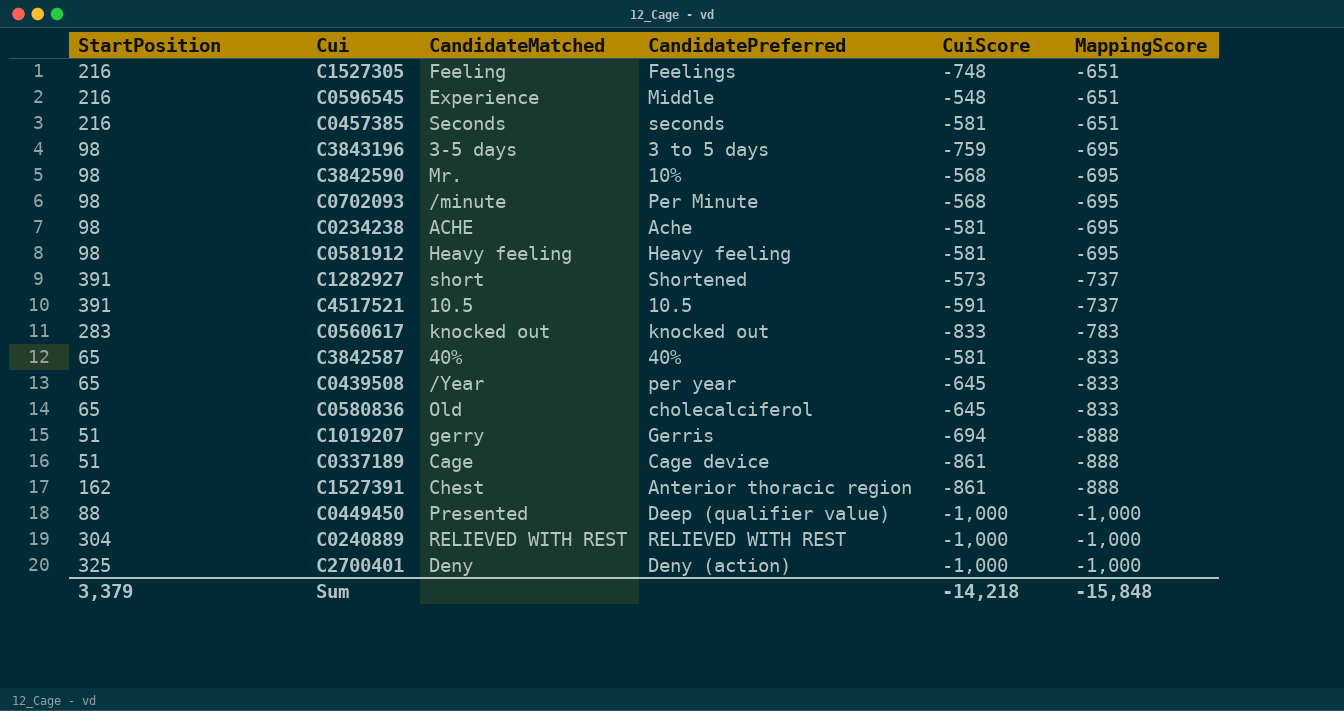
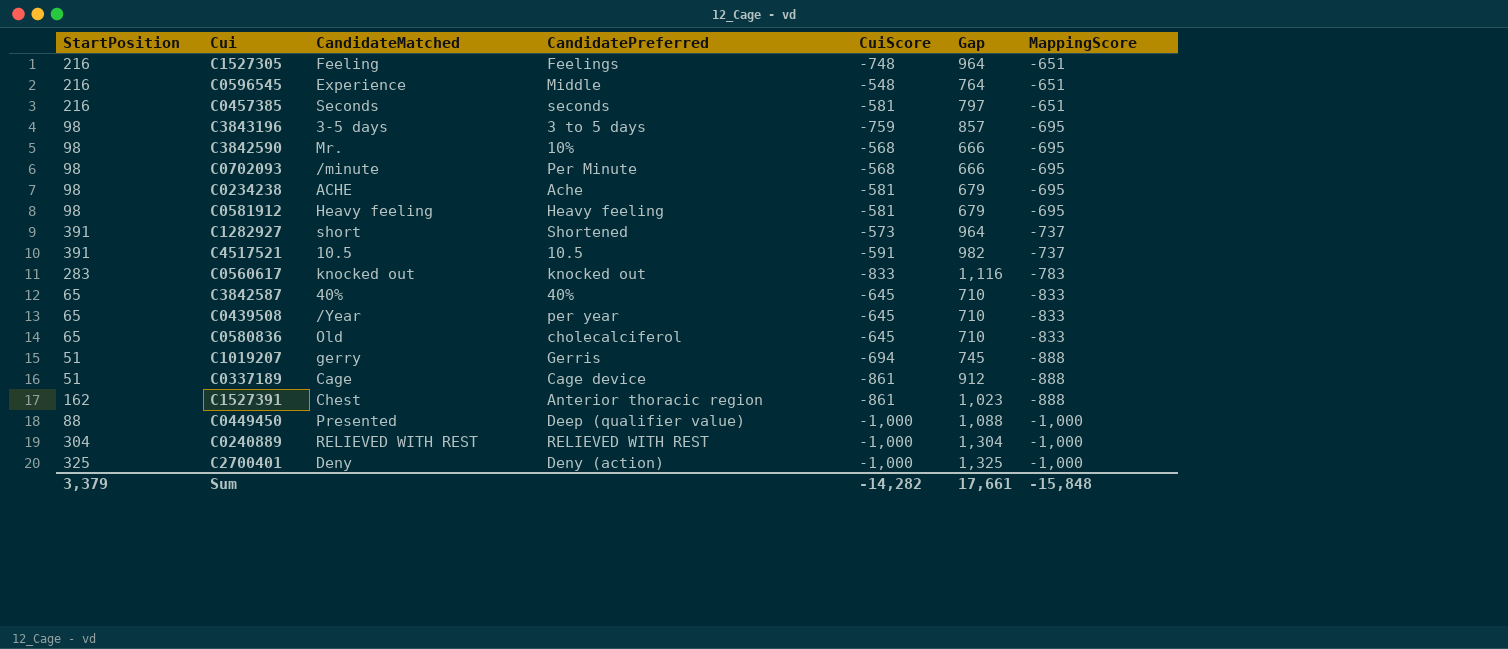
column Gap | formula: none -> [StartPosition] - [CuiScore]
C3842587 | CuiScore: -581 -> -645
Sum | CuiScore: -14,218 -> -14,282

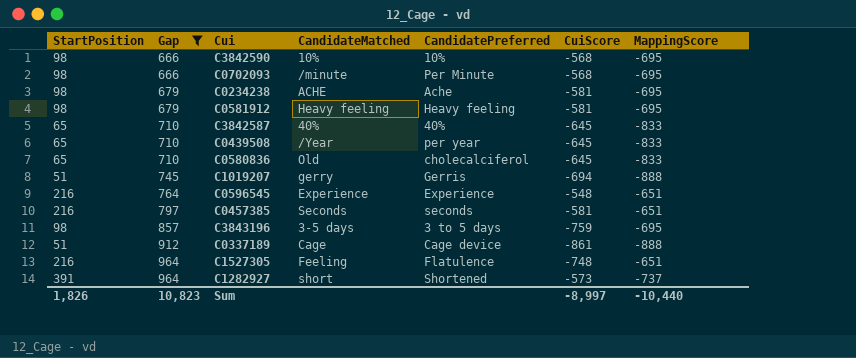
filter: none -> Gap <= 964
row order: MappingScore descending -> Gap ascending
column Gap | position: 6 -> 2
C3842590 | CandidateMatched: Mr. -> 10%
C0596545 | CandidatePreferred: Middle -> Experience
C1527305 | CandidatePreferred: Feelings -> Flatulence
Sum | StartPosition: 3,379 -> 1,826
Sum | Gap: 17,661 -> 10,823
Sum | CuiScore: -14,282 -> -8,997
Sum | MappingScore: -15,848 -> -10,440

